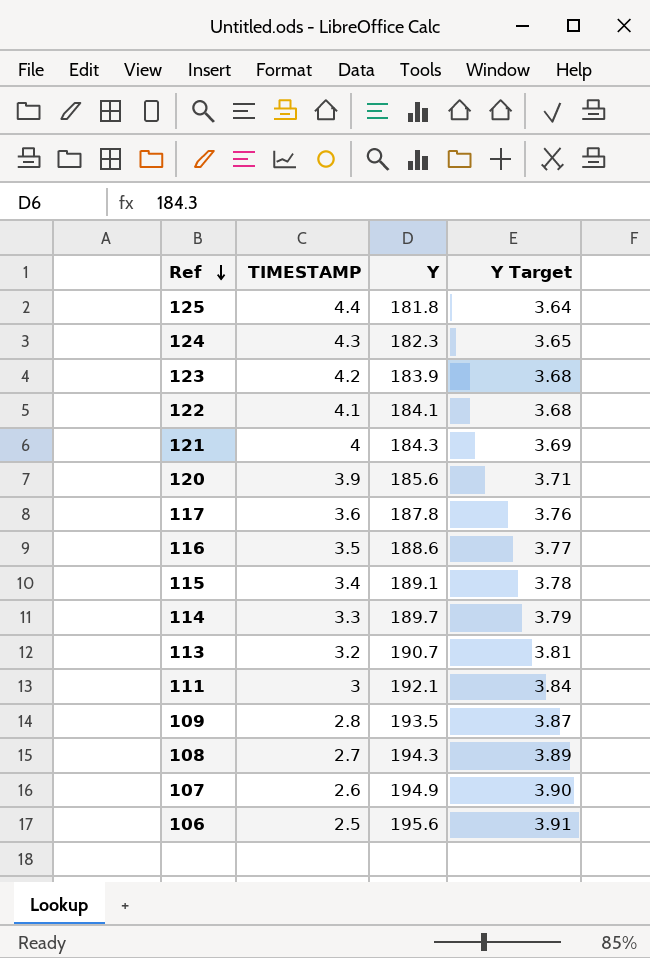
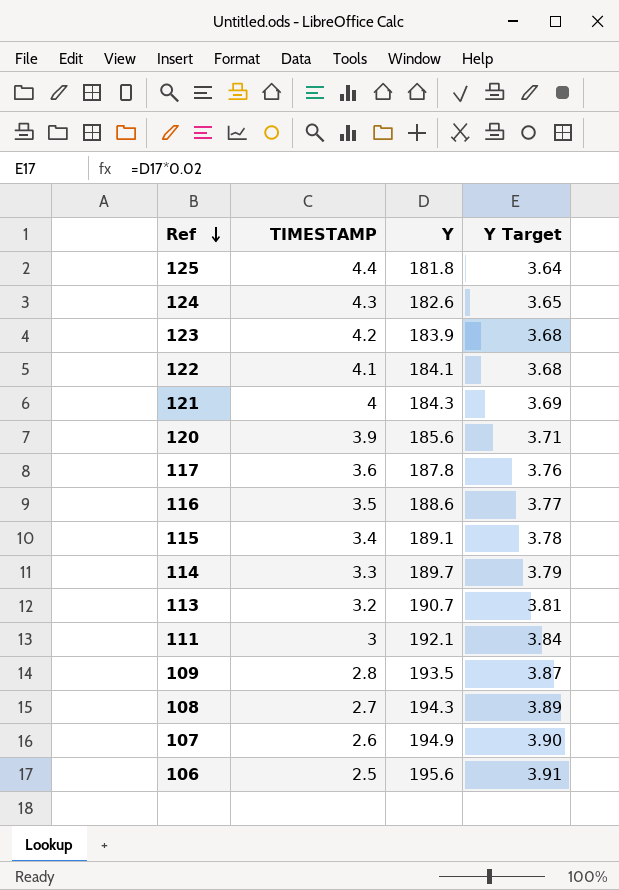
124 | Y: 182.3 -> 182.6

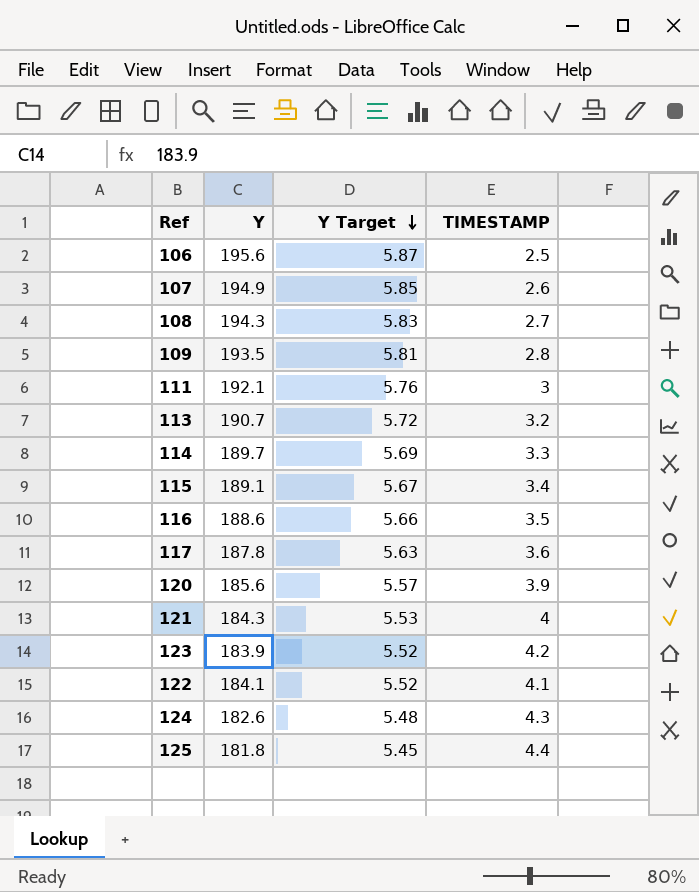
row order: Ref descending -> Y Target descending
column Y Target | formula: [Y] * 0.02 -> [Y] * 0.03
column TIMESTAMP | position: 2 -> 4

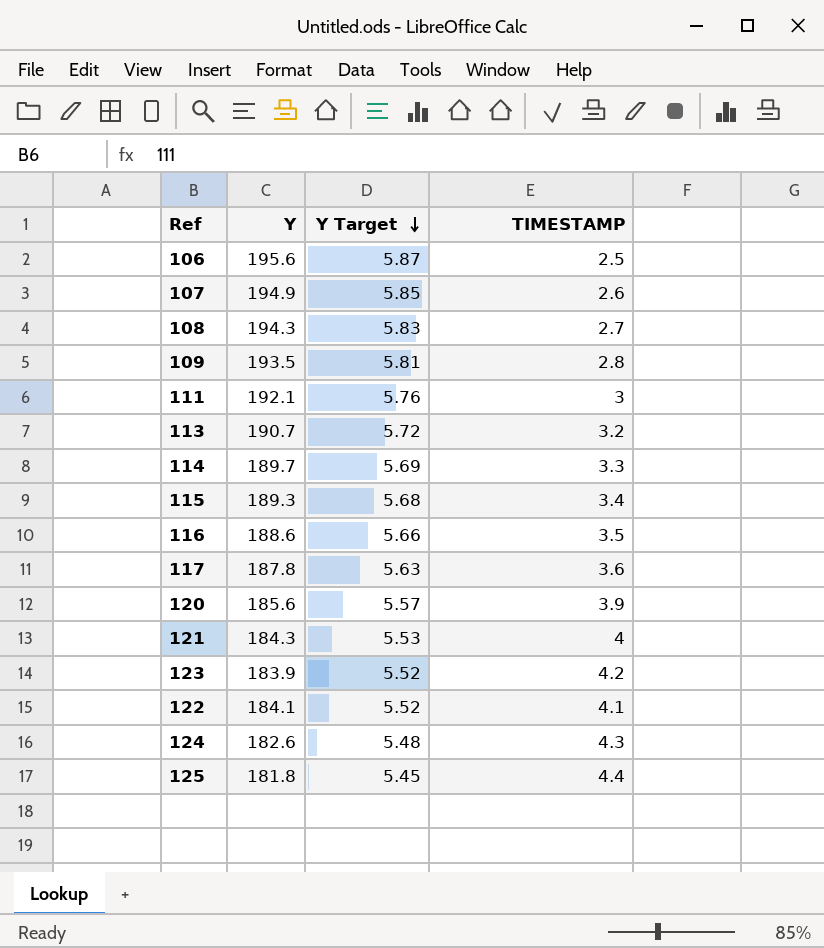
115 | Y: 189.1 -> 189.3
115 | Y Target: 5.67 -> 5.68

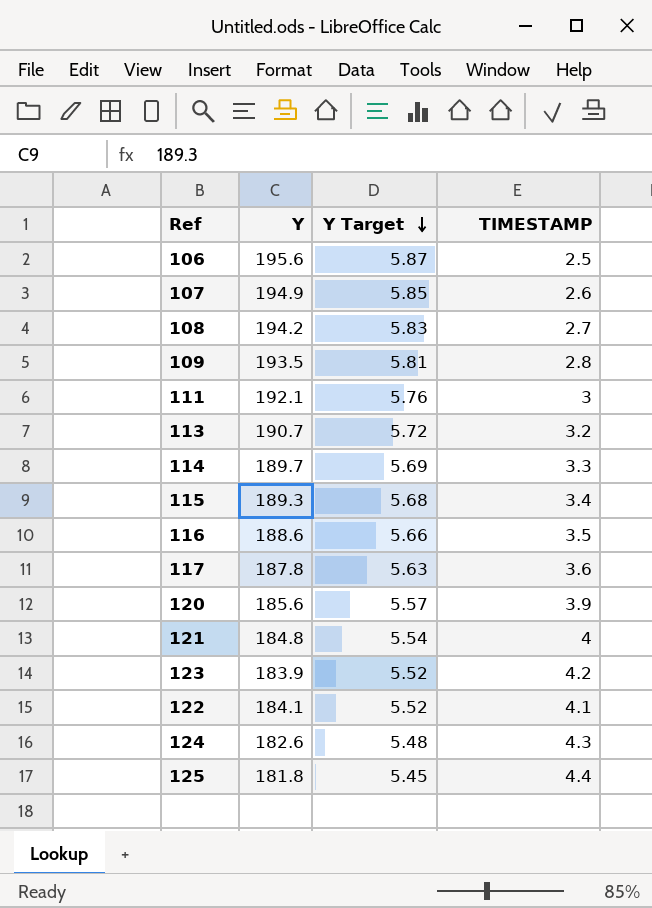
108 | Y: 194.3 -> 194.2
121 | Y: 184.3 -> 184.8
121 | Y Target: 5.53 -> 5.54

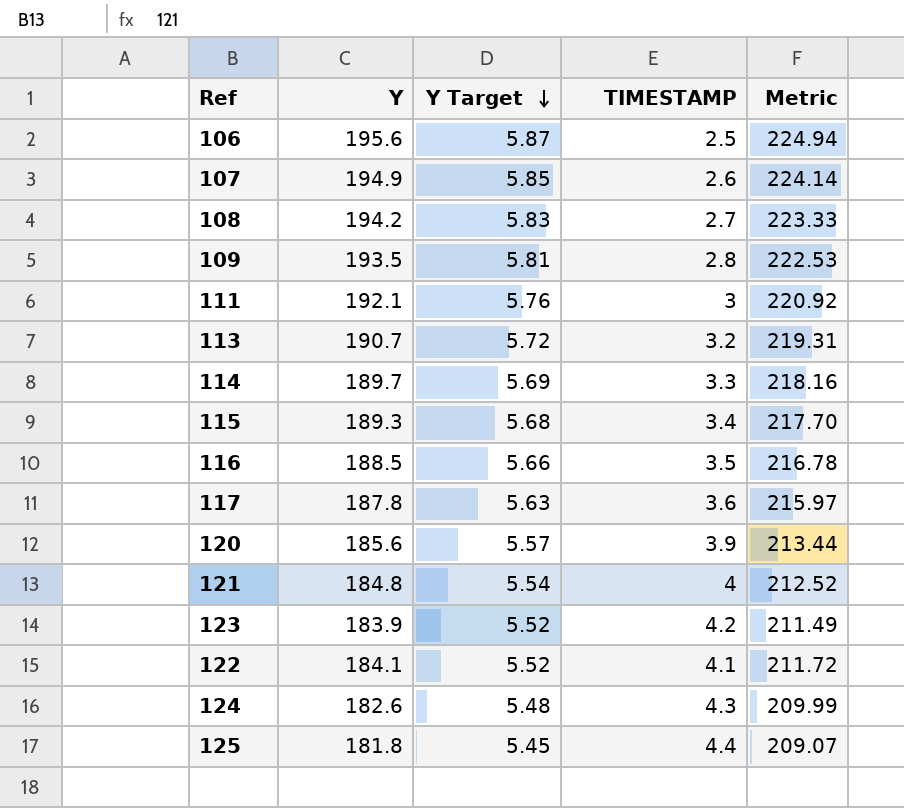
column Metric | formula: none -> [Y] * 1.15
116 | Y: 188.6 -> 188.5

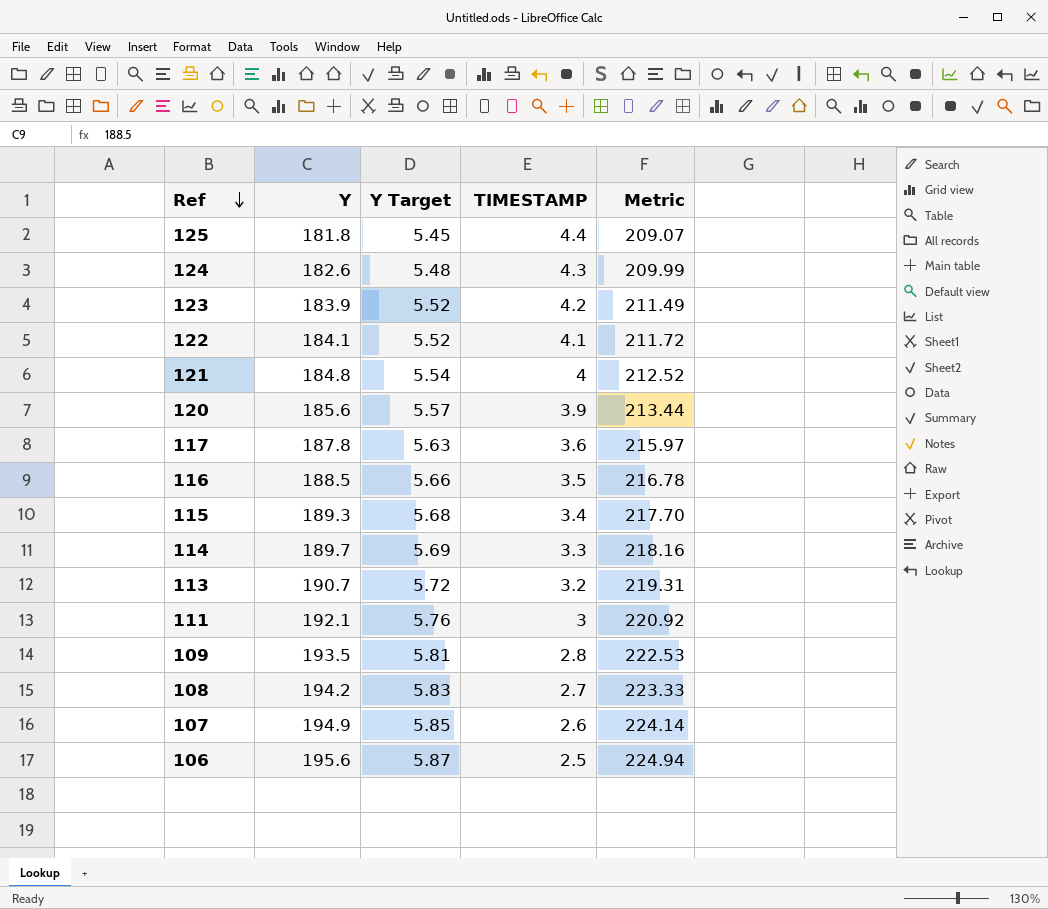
row order: Y Target descending -> Ref descending

